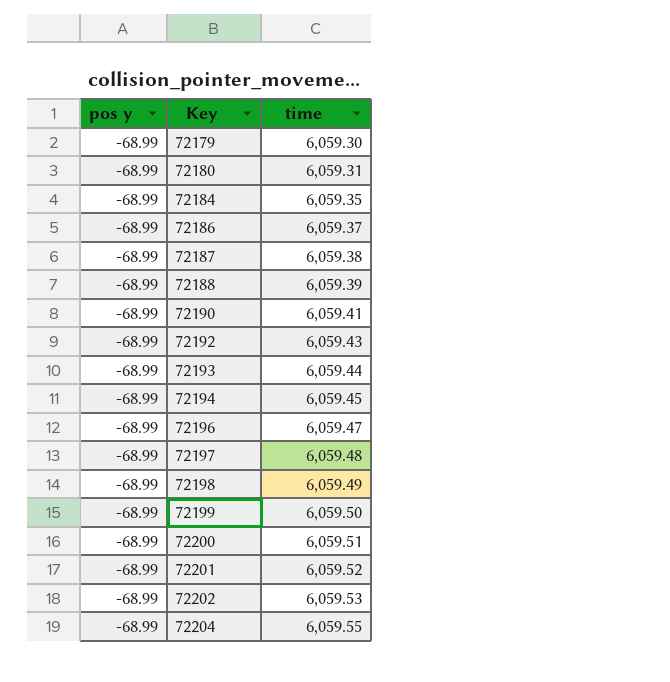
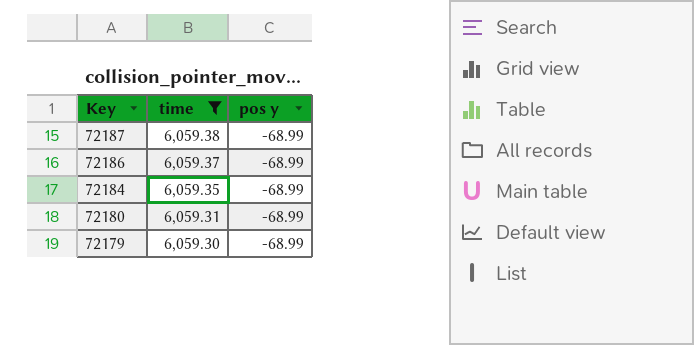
filter: none -> time <= 6,059.38
row order: Key ascending -> Key descending
column pos y | position: 1 -> 3

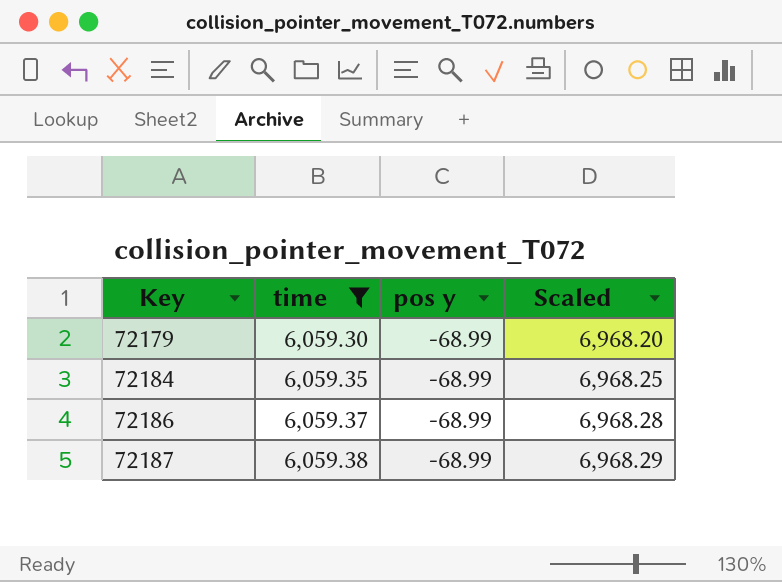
row order: Key descending -> Key ascending
column Scaled | formula: none -> [time] * 1.15
row 72180: 6,059.31 | -68.99 -> none

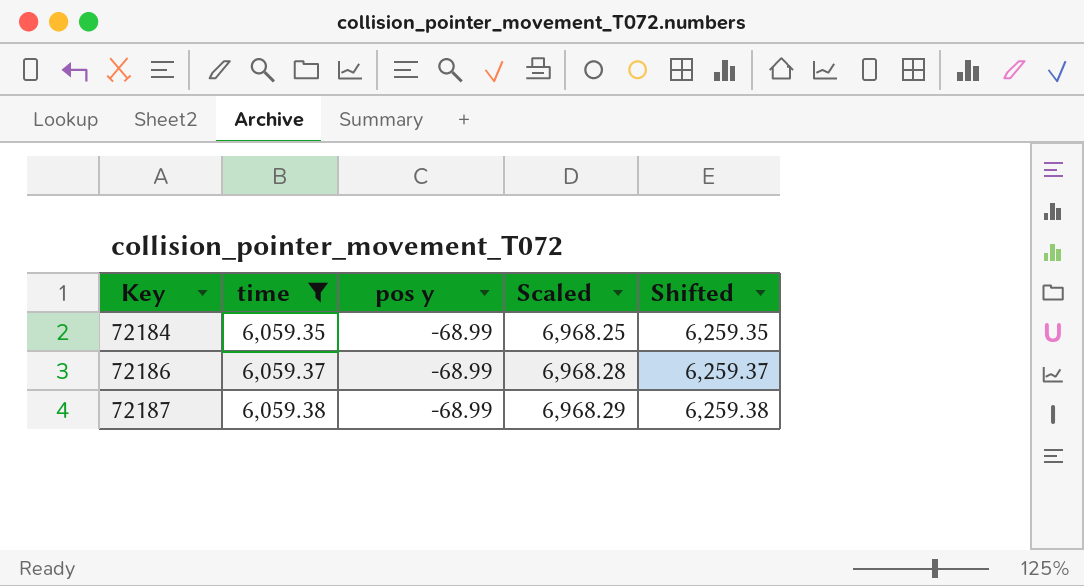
column Shifted | formula: none -> [time] + 200
row 72179: 6,059.30 | -68.99 | 6,968.20 -> none

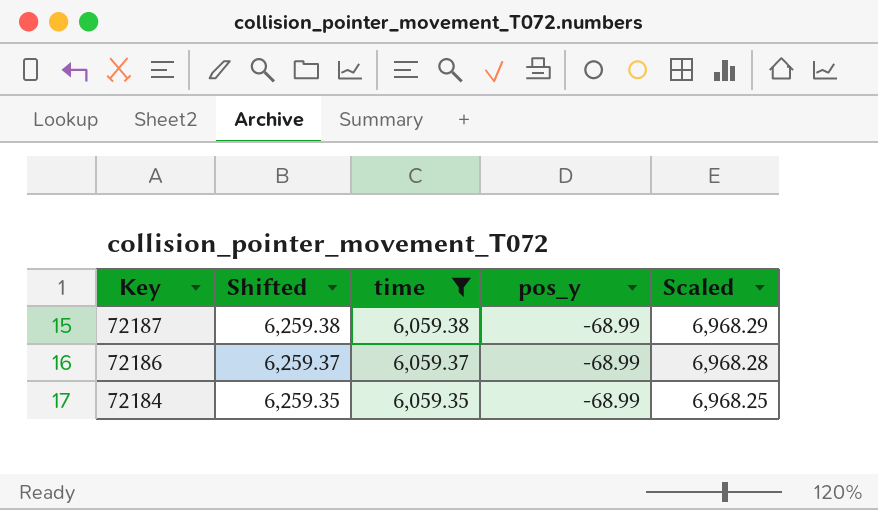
row order: Key ascending -> Key descending
column Shifted | position: 5 -> 2
column name: pos y -> pos_y

